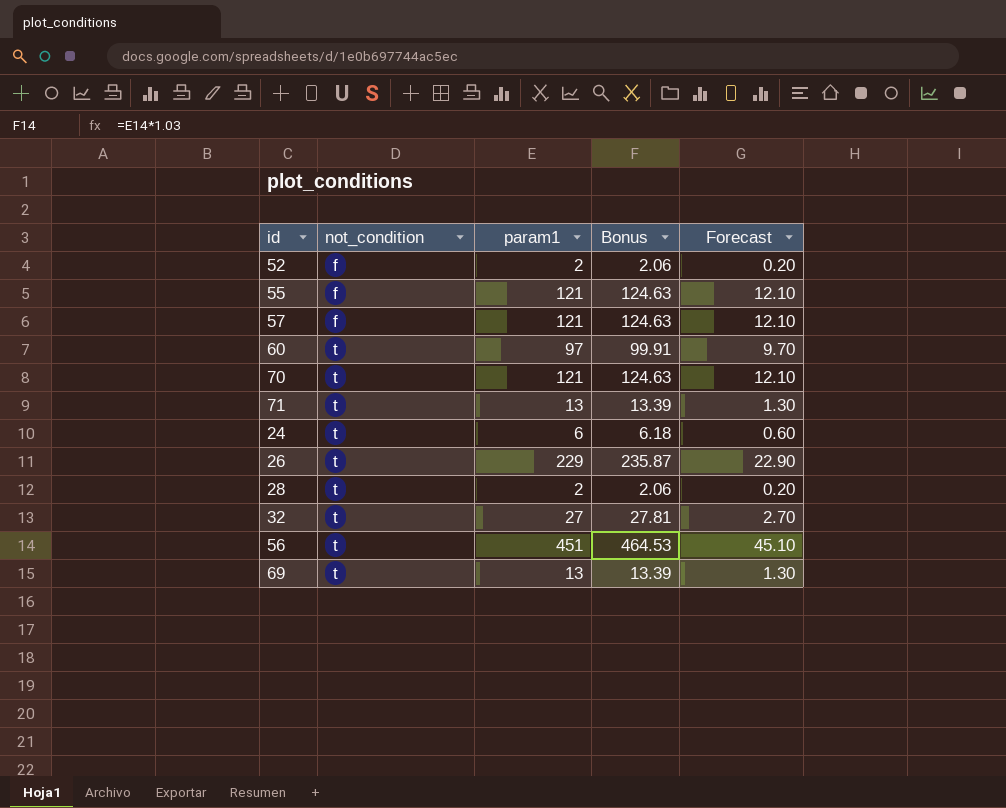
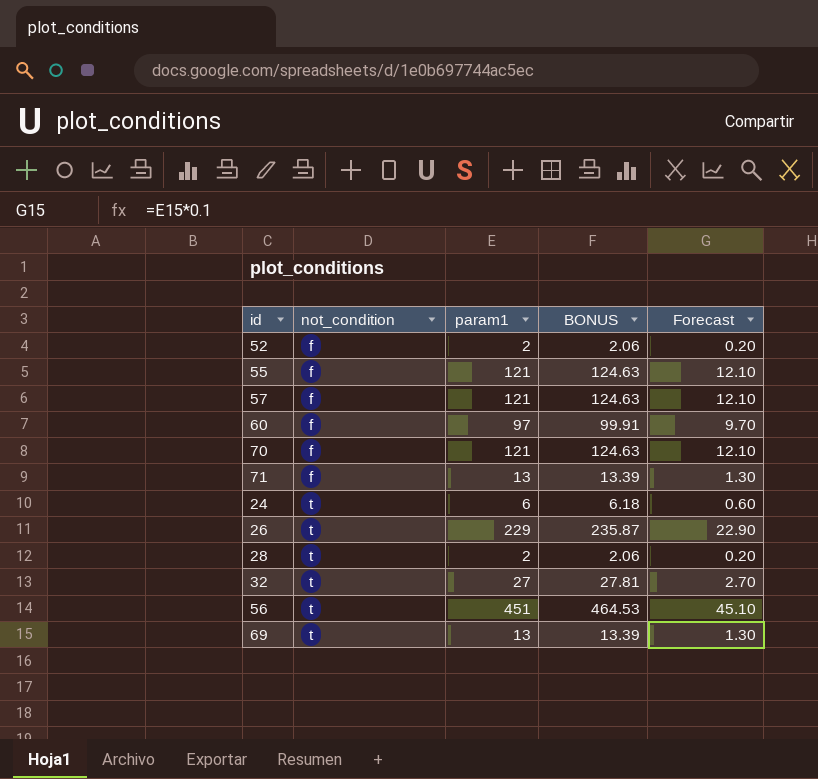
column name: Bonus -> BONUS
60 | not_condition: t -> f
70 | not_condition: t -> f
71 | not_condition: t -> f

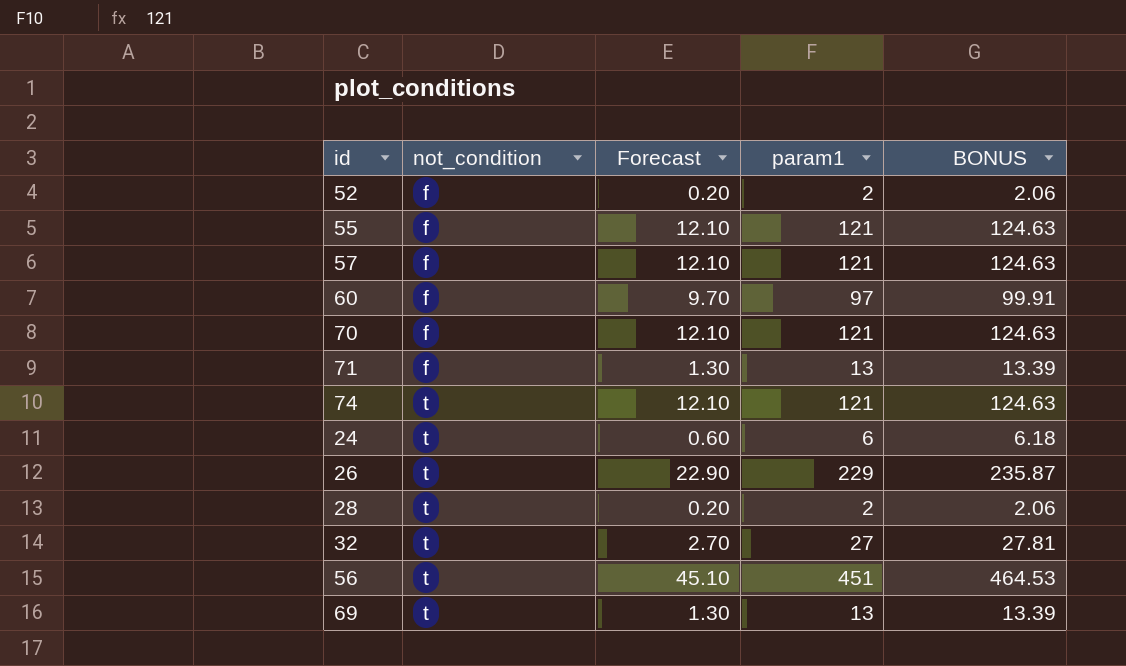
column Forecast | position: 5 -> 3
row 74: none -> t | 12.10 | 121 | 124.63

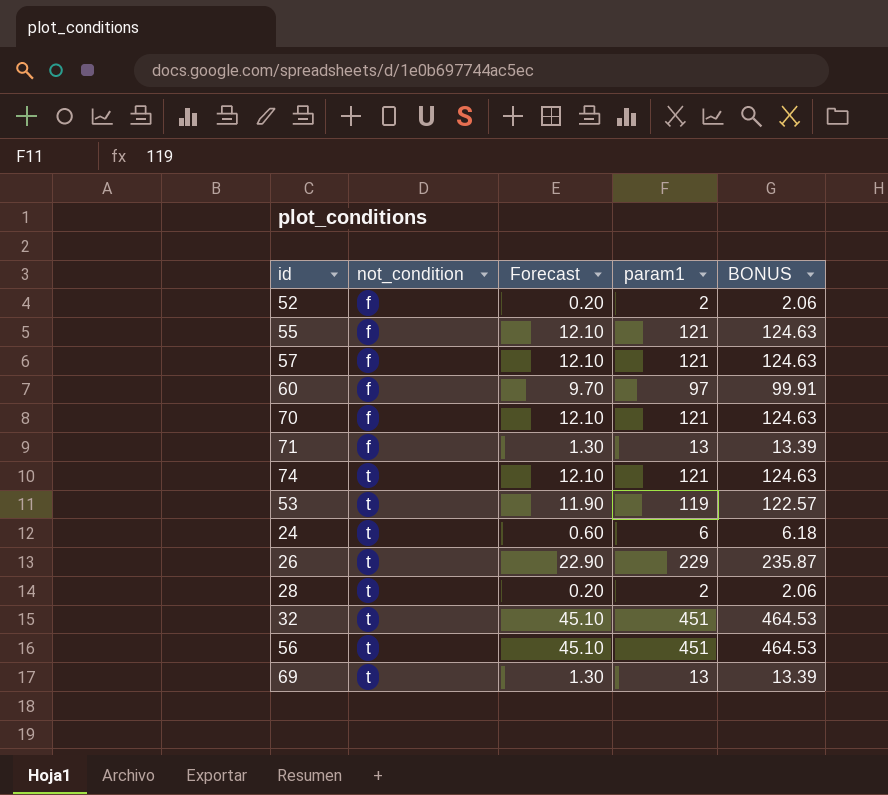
row 53: none -> t | 11.90 | 119 | 122.57
32 | Forecast: 2.70 -> 45.10
32 | param1: 27 -> 451
32 | BONUS: 27.81 -> 464.53

